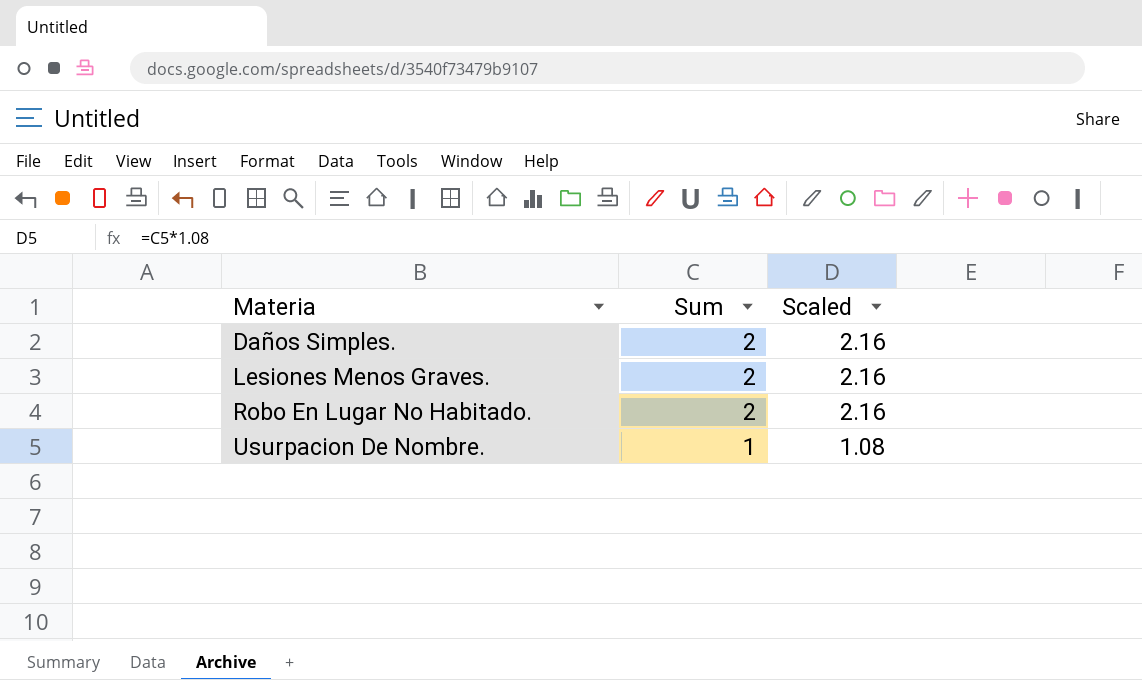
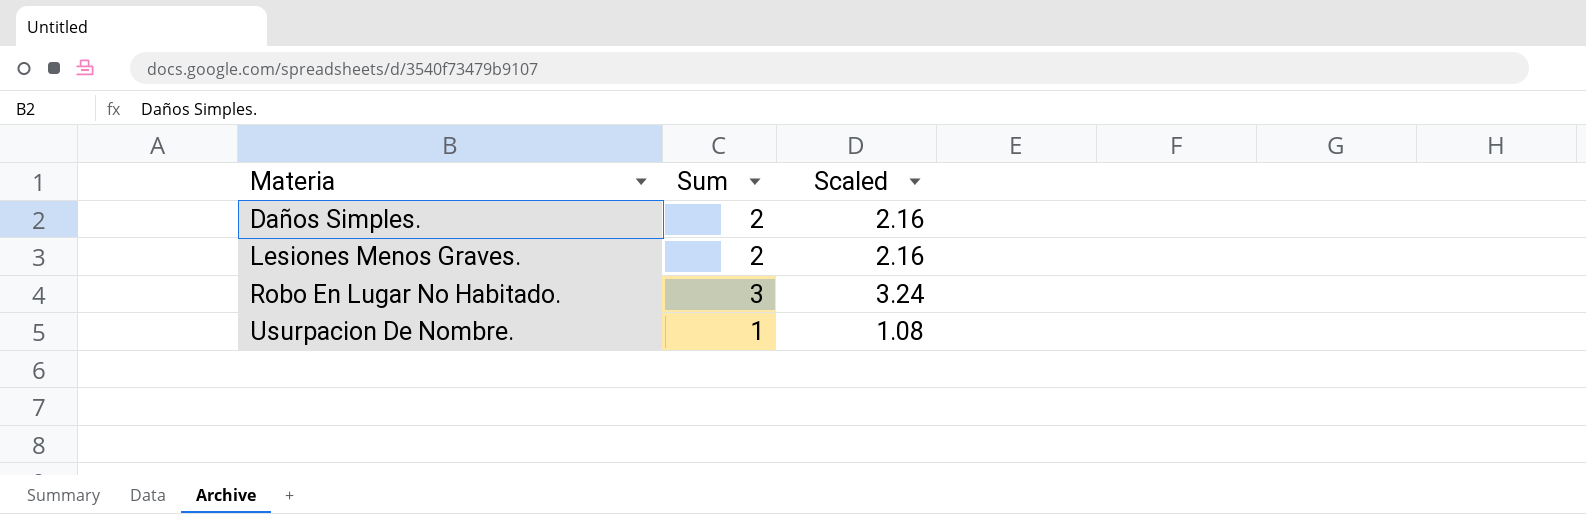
Robo En Lugar No Habitado. | Sum: 2 -> 3
Robo En Lugar No Habitado. | Scaled: 2.16 -> 3.24

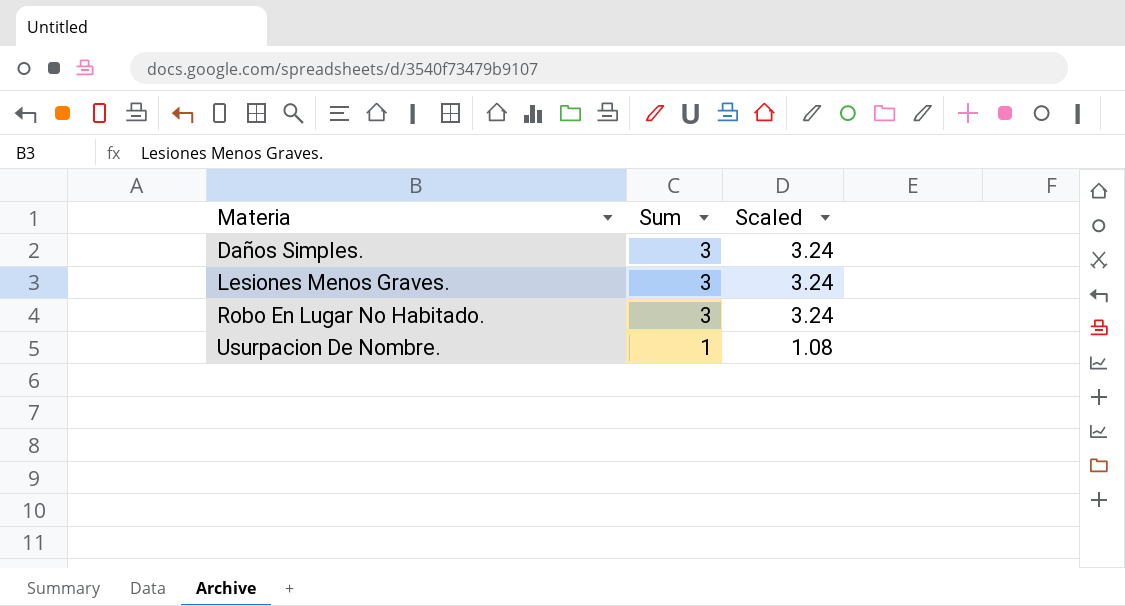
Daños Simples. | Sum: 2 -> 3
Daños Simples. | Scaled: 2.16 -> 3.24
Lesiones Menos Graves. | Sum: 2 -> 3
Lesiones Menos Graves. | Scaled: 2.16 -> 3.24

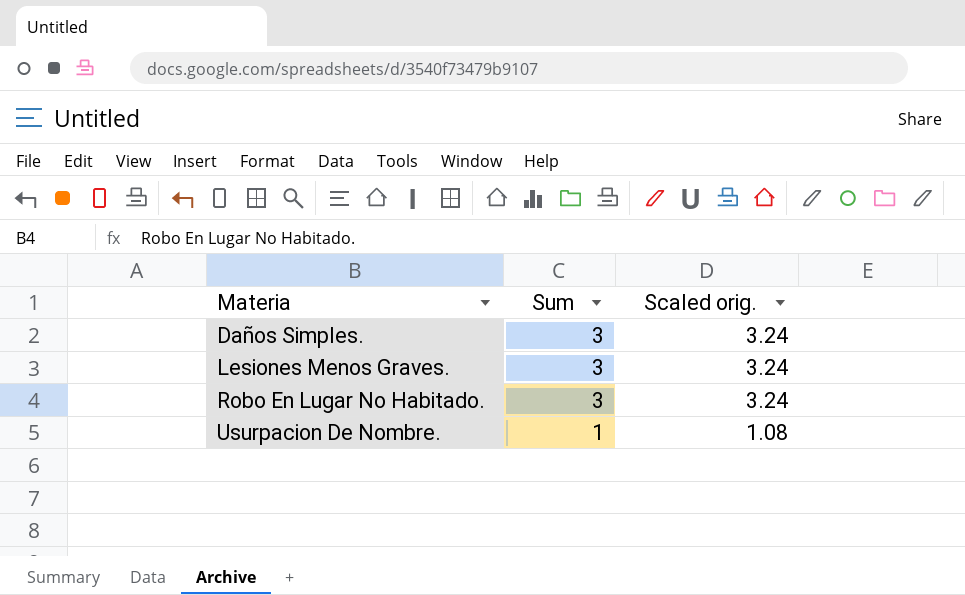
column name: Scaled -> Scaled orig.

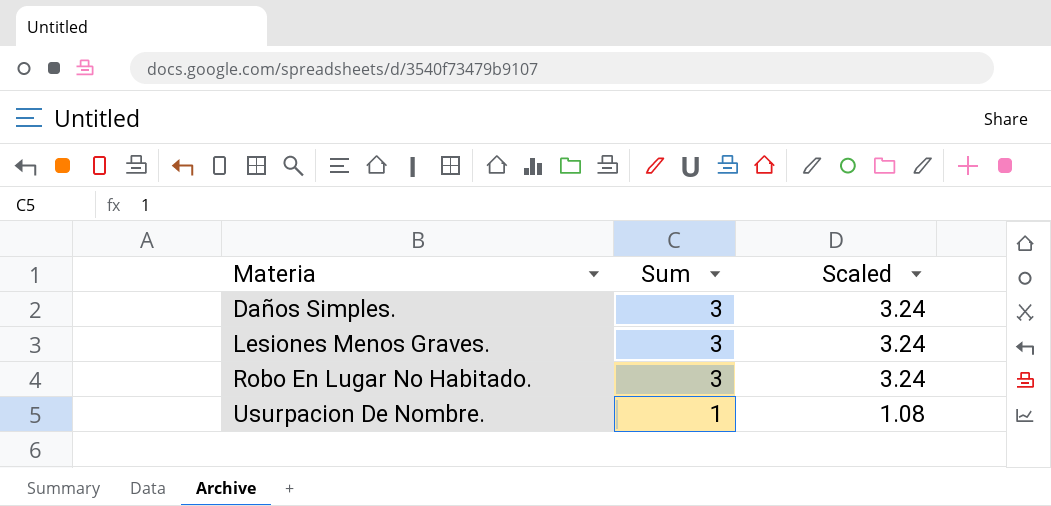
column name: Scaled orig. -> Scaled

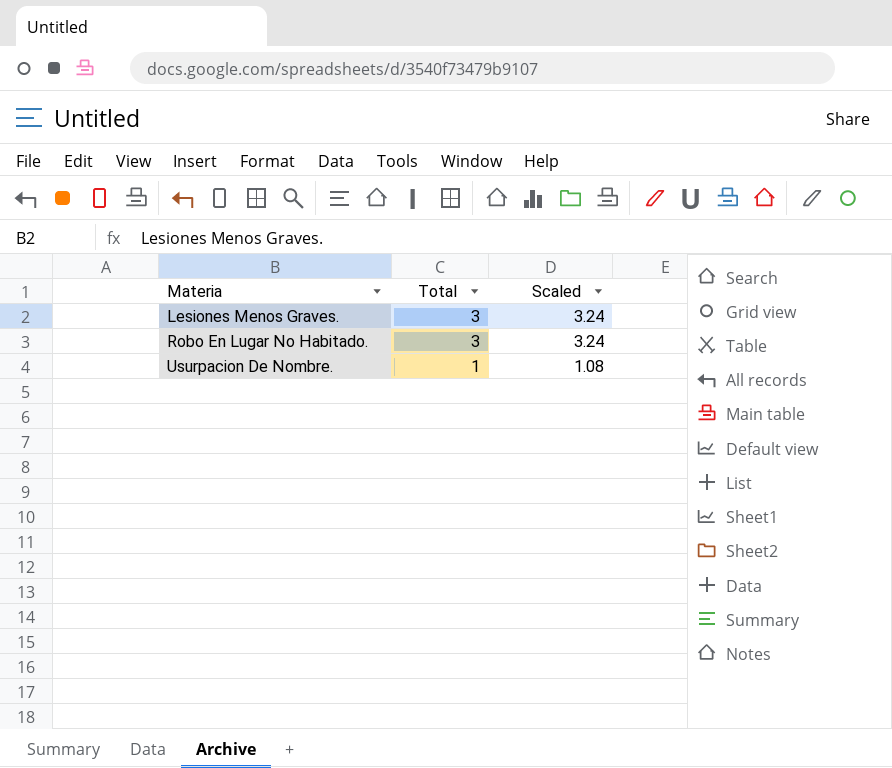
column name: Sum -> Total
row Daños Simples.: 3 | 3.24 -> none

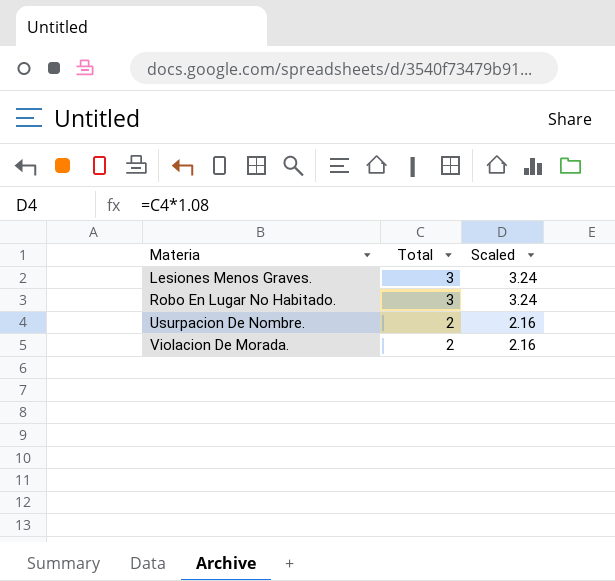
Usurpacion De Nombre. | Total: 1 -> 2
Usurpacion De Nombre. | Scaled: 1.08 -> 2.16
row Violacion De Morada.: none -> 2 | 2.16

